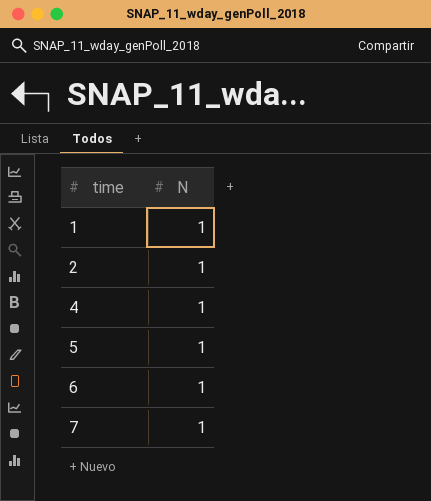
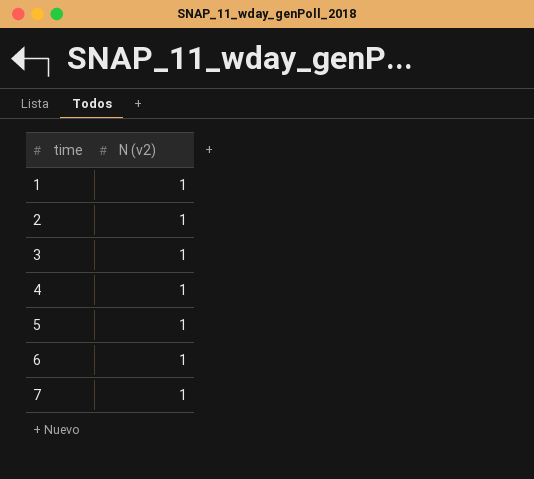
column name: N -> N (v2)
row 3: none -> 1

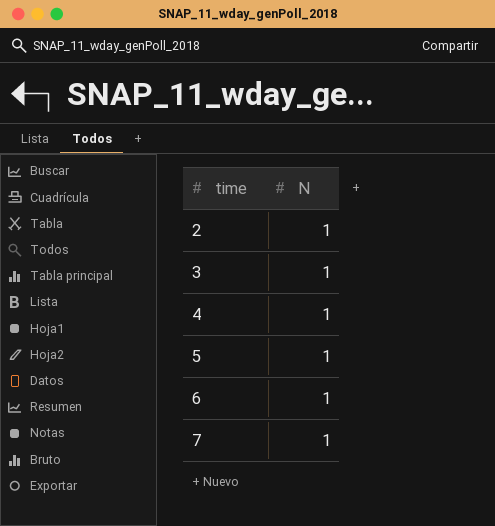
column name: N (v2) -> N
row 1: 1 -> none

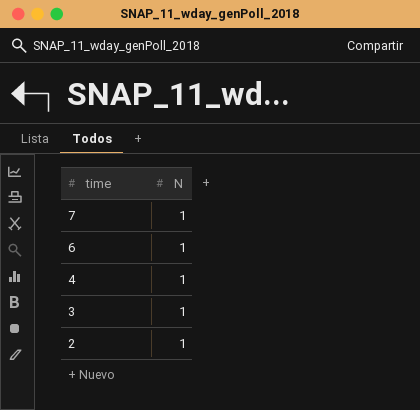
row order: time ascending -> time descending
row 5: 1 -> none

